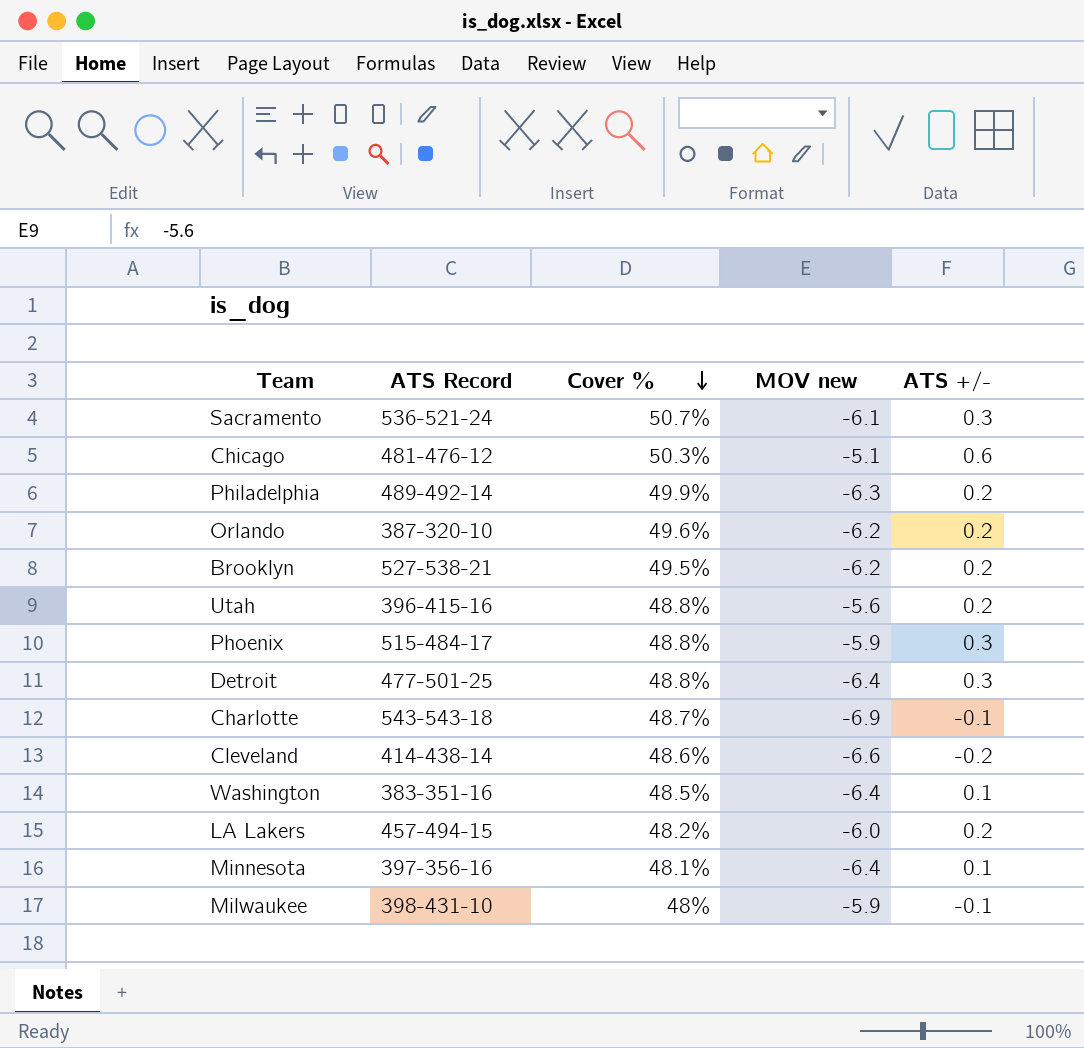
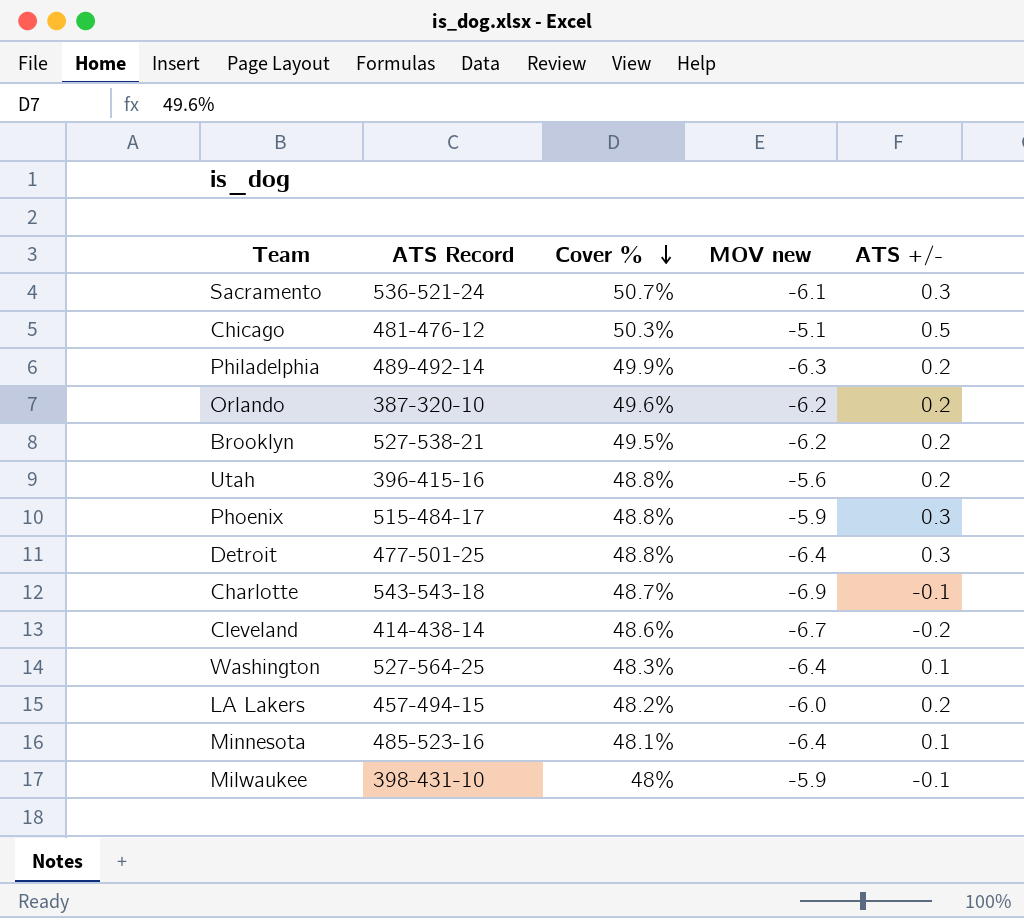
Chicago | ATS +/-: 0.6 -> 0.5
Cleveland | MOV new: -6.6 -> -6.7
Washington | ATS Record: 383-351-16 -> 527-564-25
Washington | Cover %: 48.5% -> 48.3%
Minnesota | ATS Record: 397-356-16 -> 485-523-16

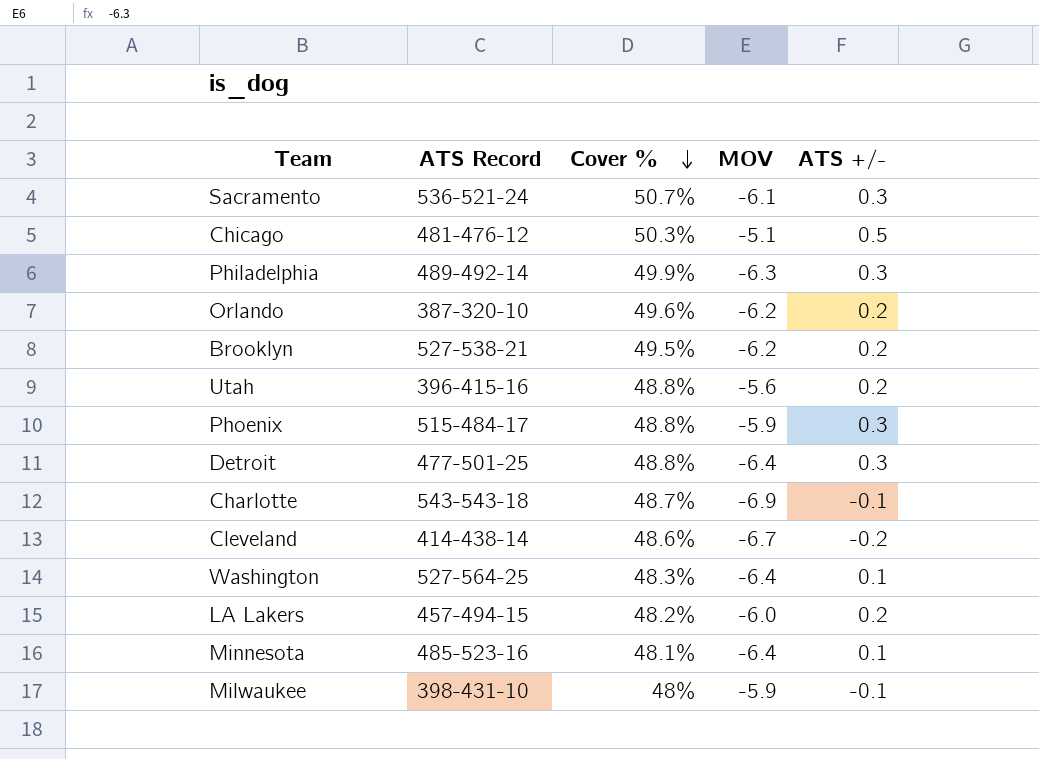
column name: MOV new -> MOV
Philadelphia | ATS +/-: 0.2 -> 0.3

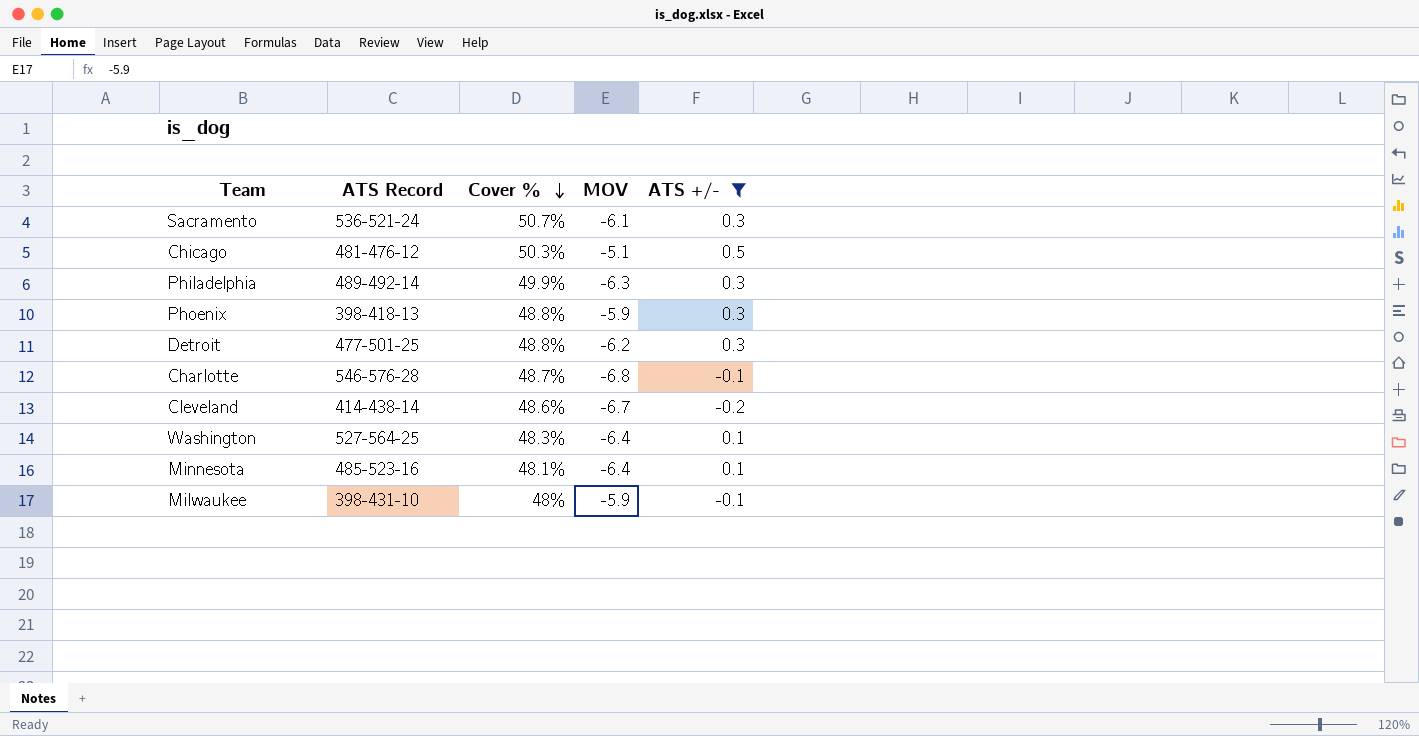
filter: none -> ATS +/- != 0.2
Phoenix | ATS Record: 515-484-17 -> 398-418-13
Detroit | MOV: -6.4 -> -6.2
Charlotte | ATS Record: 543-543-18 -> 546-576-28
Charlotte | MOV: -6.9 -> -6.8

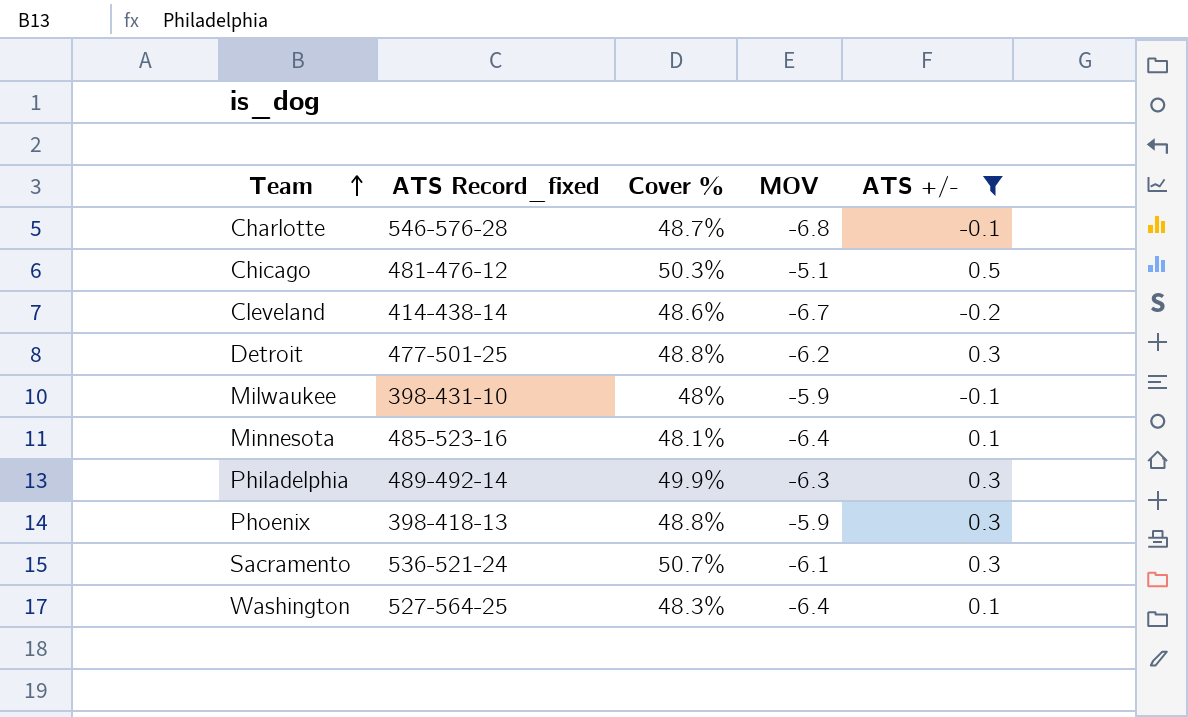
row order: Cover % descending -> Team ascending
column name: ATS Record -> ATS Record_fixed

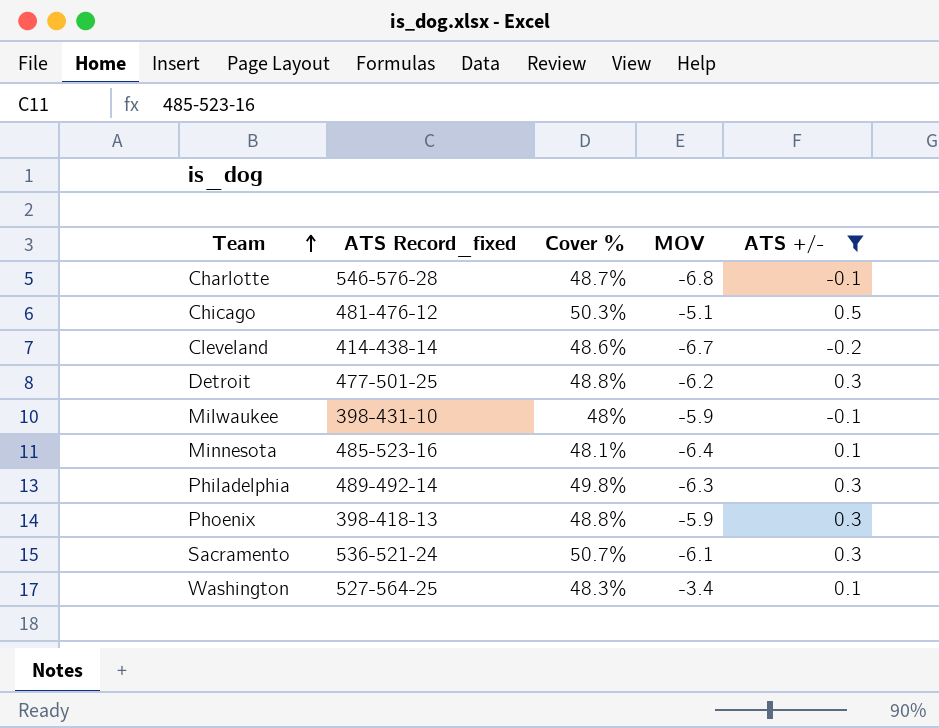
Philadelphia | Cover %: 49.9% -> 49.8%
Washington | MOV: -6.4 -> -3.4

